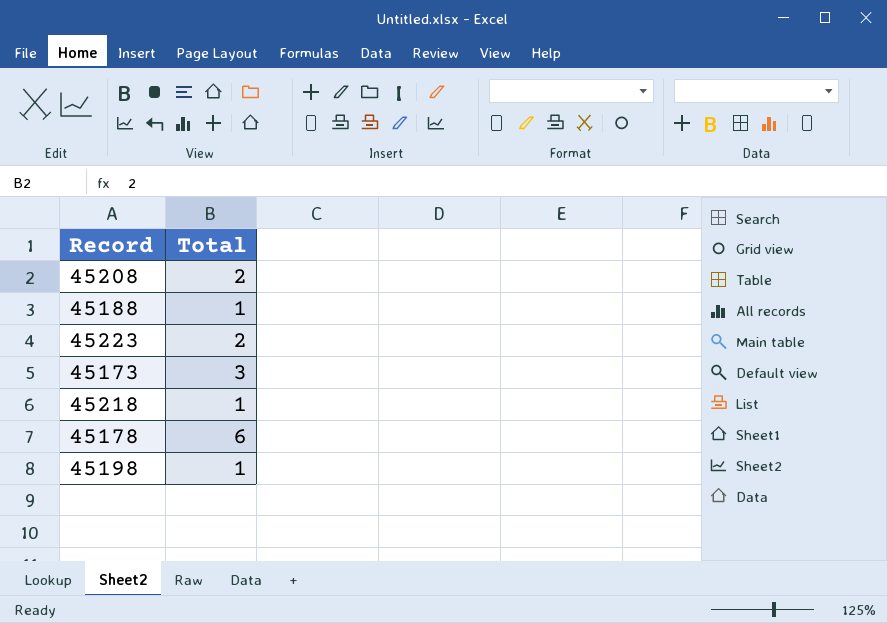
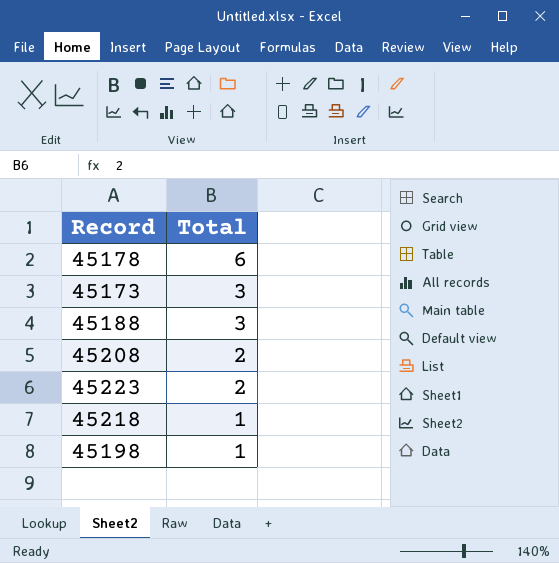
row order: none -> Total descending
45188 | Total: 1 -> 3

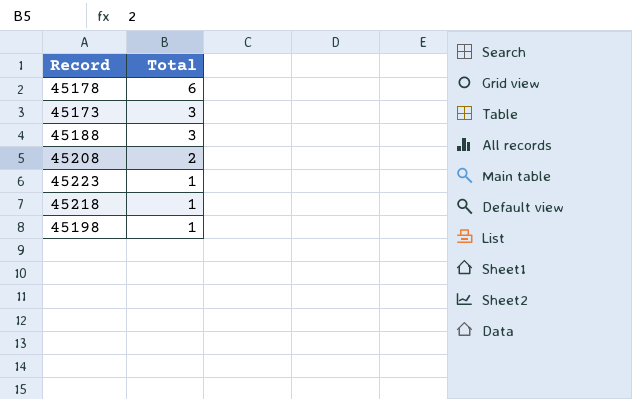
45223 | Total: 2 -> 1

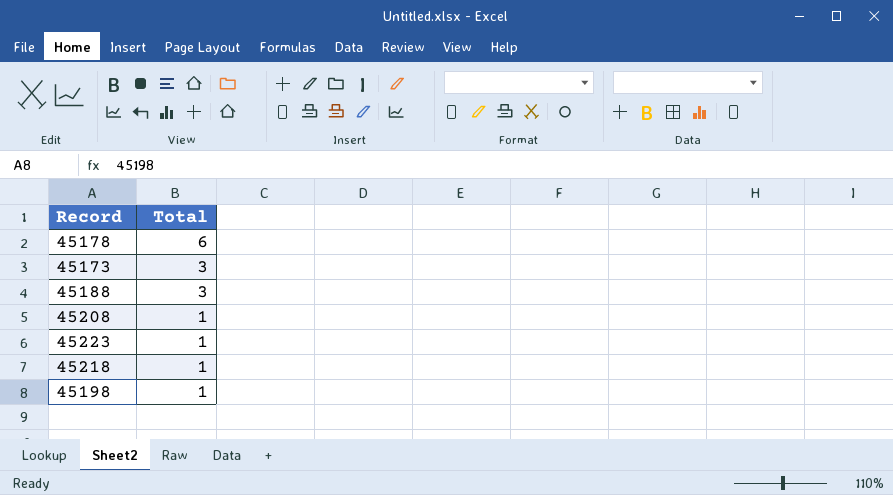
45208 | Total: 2 -> 1

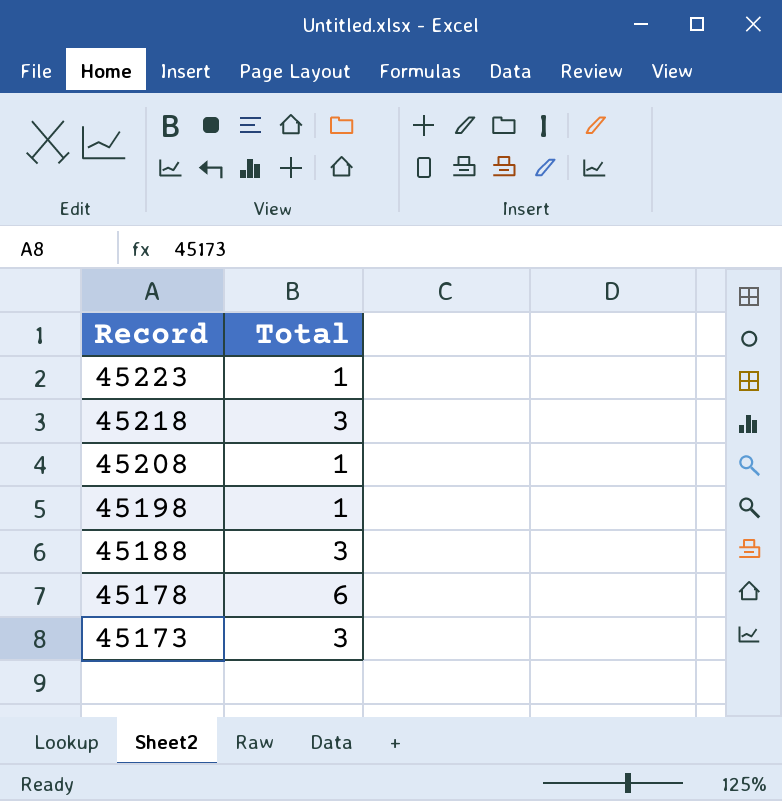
row order: Total descending -> Record descending
45218 | Total: 1 -> 3

